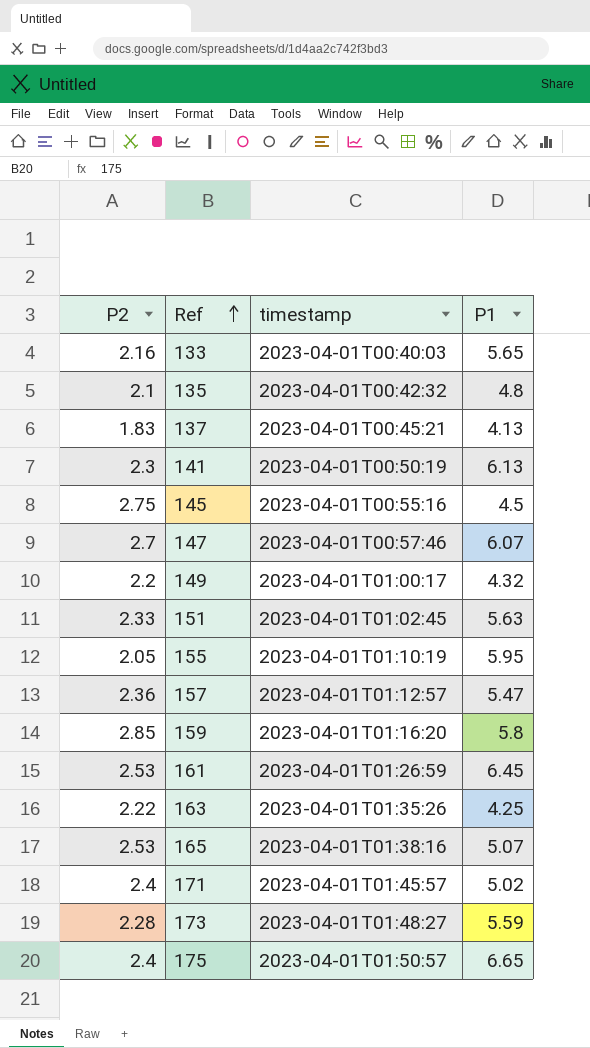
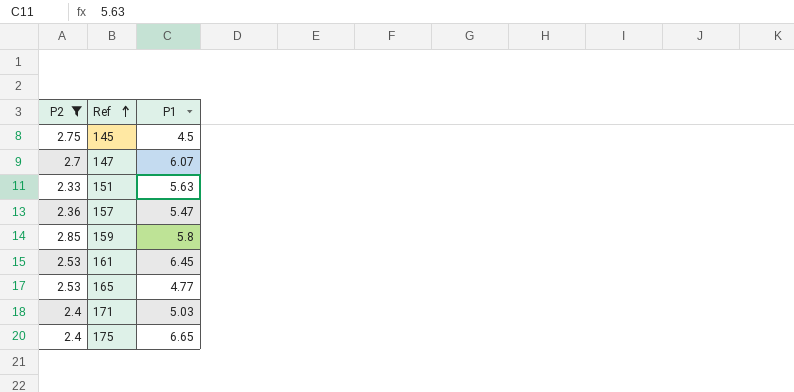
filter: none -> P2 >= 2.33
column timestamp | position: 3 -> none
165 | P1: 5.07 -> 4.77
171 | P1: 5.02 -> 5.03

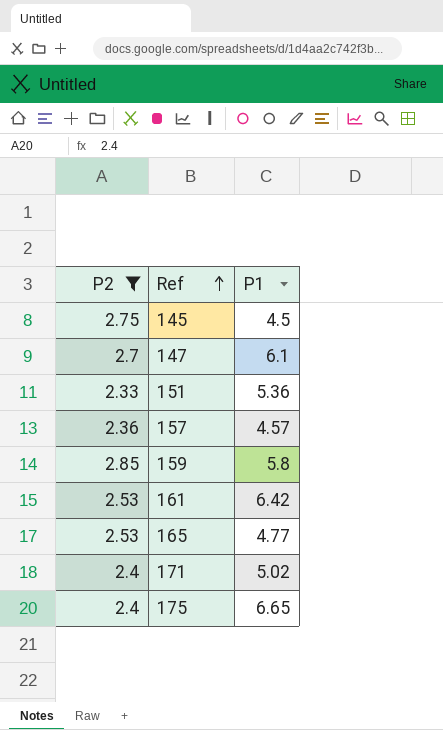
147 | P1: 6.07 -> 6.1
151 | P1: 5.63 -> 5.36
157 | P1: 5.47 -> 4.57
161 | P1: 6.45 -> 6.42
171 | P1: 5.03 -> 5.02

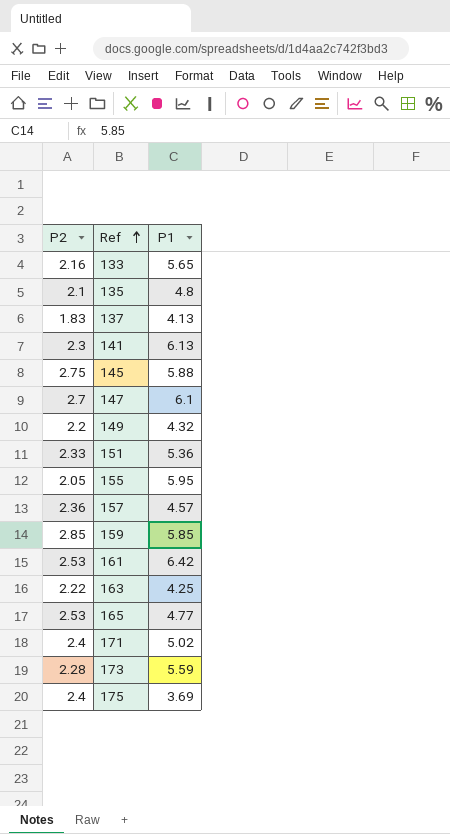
filter: P2 >= 2.33 -> none
145 | P1: 4.5 -> 5.88
159 | P1: 5.8 -> 5.85
175 | P1: 6.65 -> 3.69

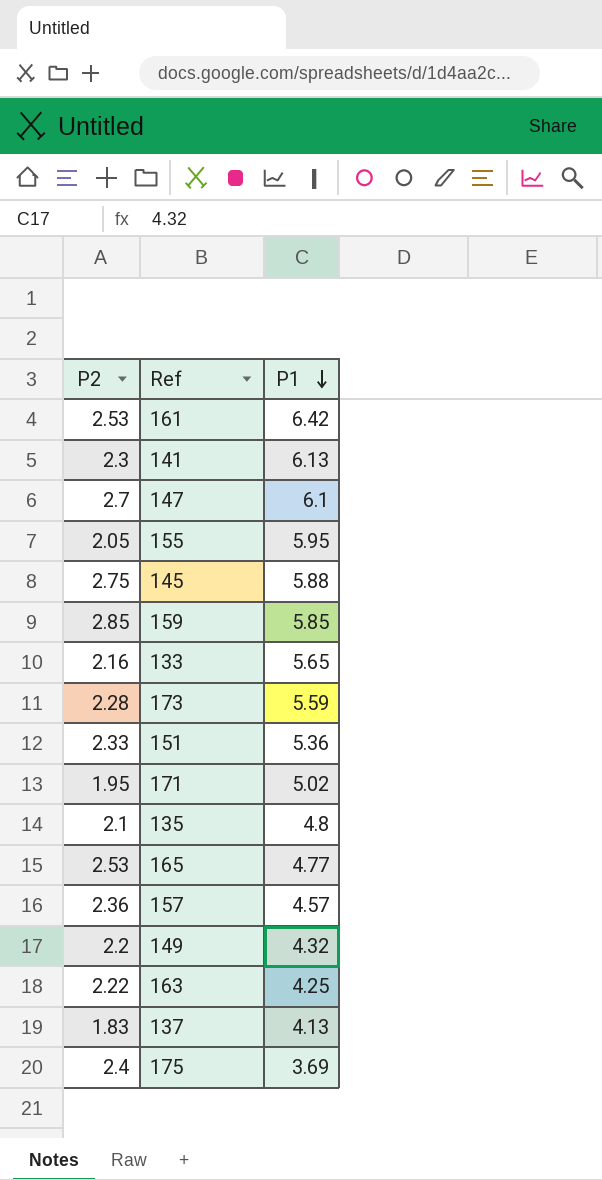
row order: Ref ascending -> P1 descending
171 | P2: 2.4 -> 1.95

